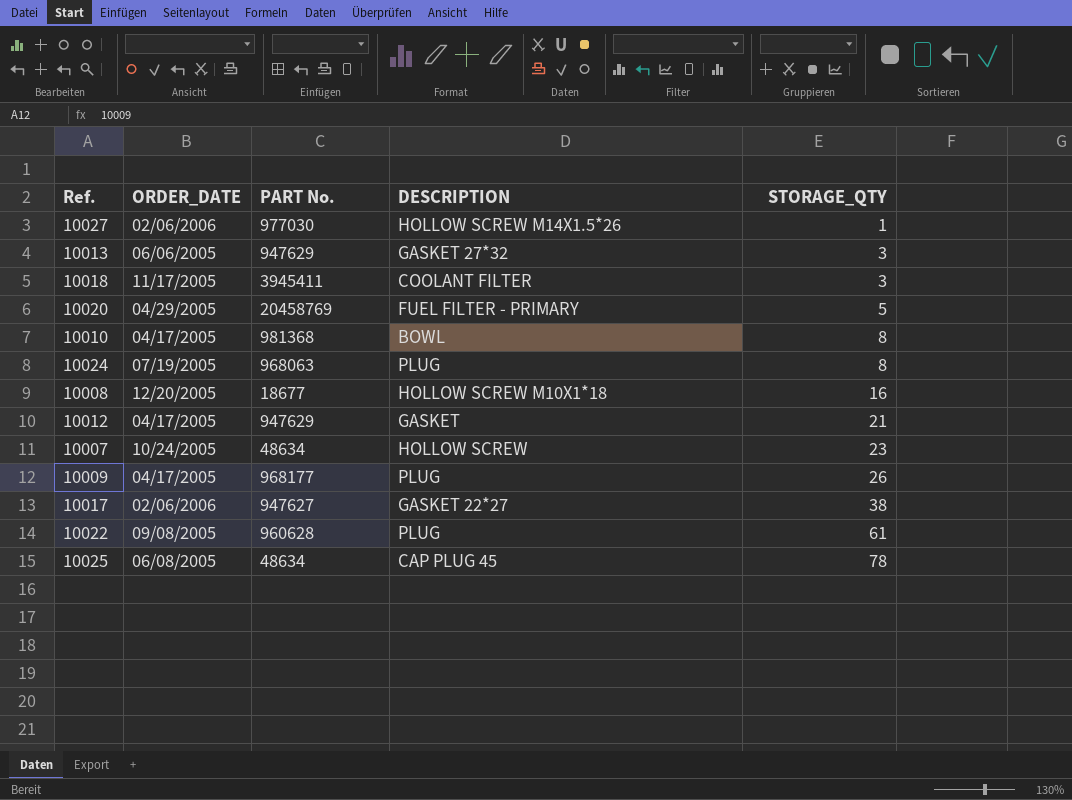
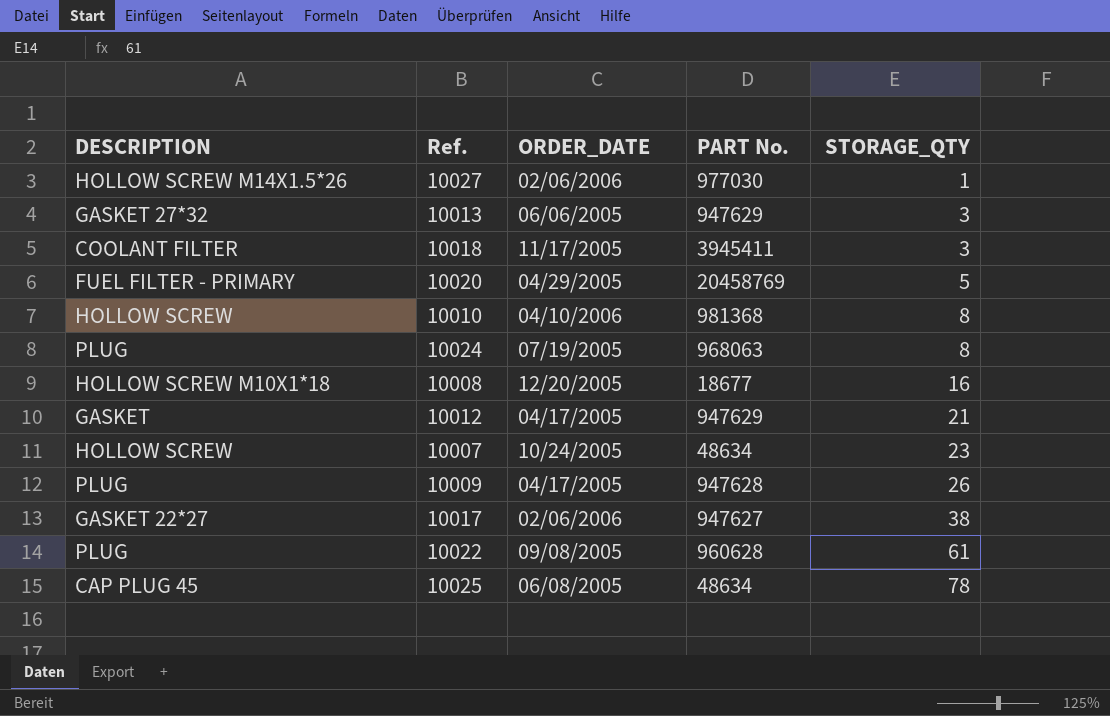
column DESCRIPTION | position: 4 -> 1
10010 | DESCRIPTION: BOWL -> HOLLOW SCREW
10010 | ORDER_DATE: 04/17/2005 -> 04/10/2006
10009 | PART No.: 968177 -> 947628

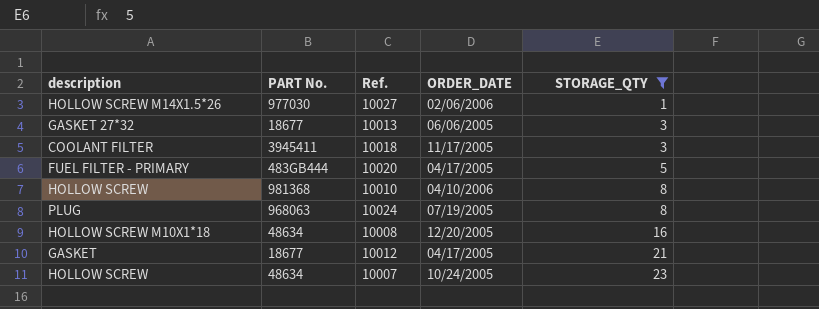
filter: none -> STORAGE_QTY <= 23
column name: DESCRIPTION -> description
column PART No. | position: 4 -> 2
10013 | PART No.: 947629 -> 18677
10020 | PART No.: 20458769 -> 483GB444
10020 | ORDER_DATE: 04/29/2005 -> 04/17/2005
10008 | PART No.: 18677 -> 48634
10012 | PART No.: 947629 -> 18677

